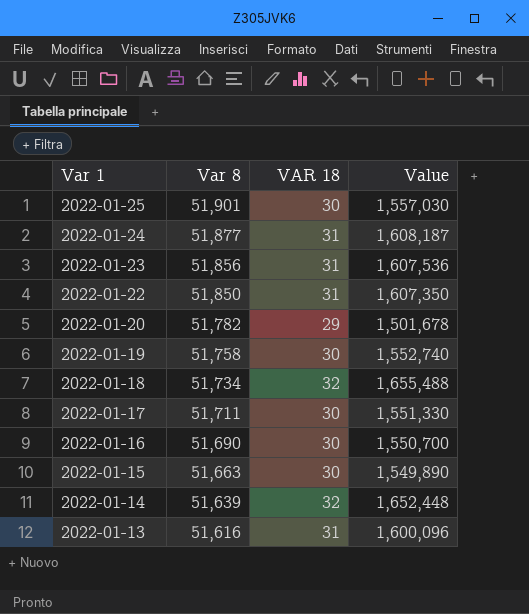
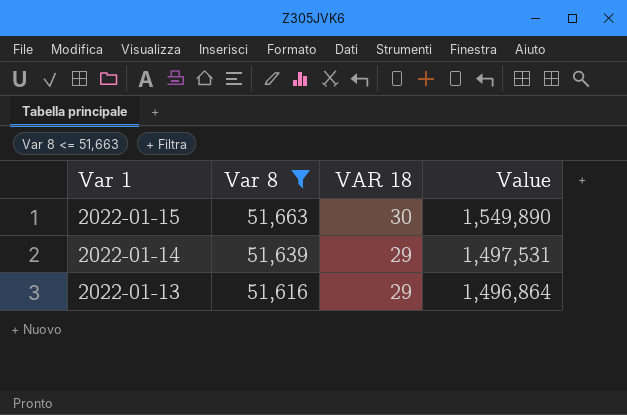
filter: none -> Var 8 <= 51,663
2022-01-14 | VAR 18: 32 -> 29
2022-01-14 | Value: 1,652,448 -> 1,497,531
2022-01-13 | VAR 18: 31 -> 29
2022-01-13 | Value: 1,600,096 -> 1,496,864

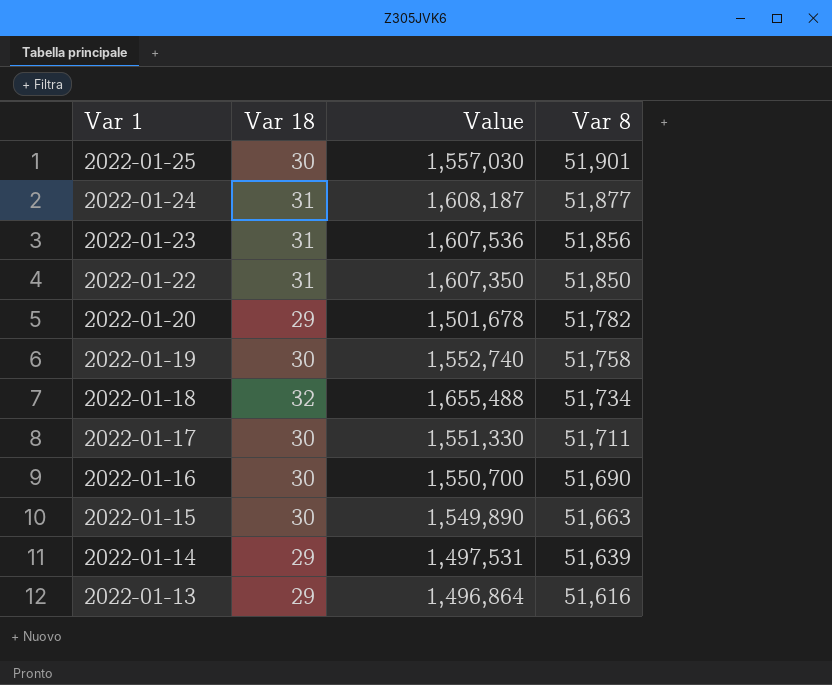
filter: Var 8 <= 51,663 -> none
column name: VAR 18 -> Var 18
column Var 8 | position: 2 -> 4

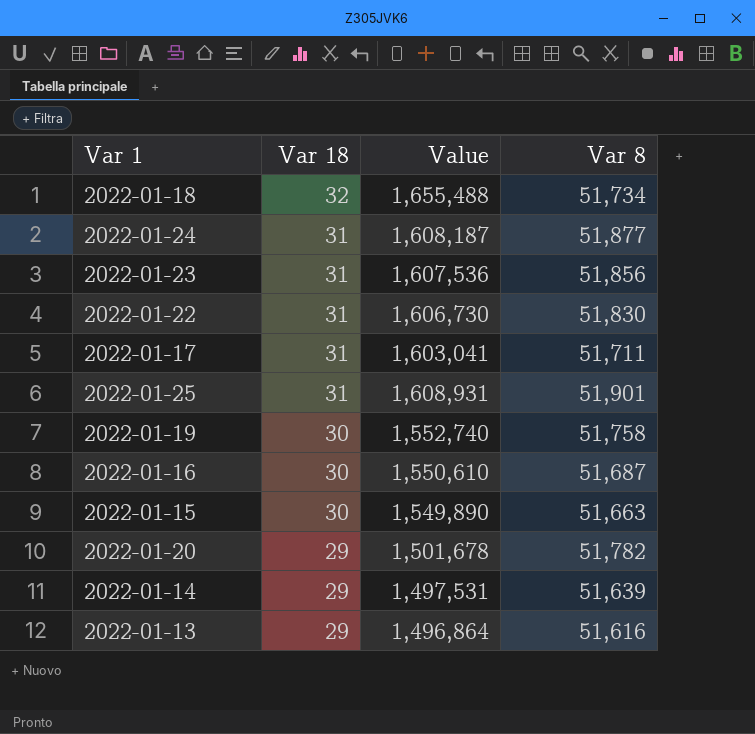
row order: Var 1 descending -> Var 18 descending
2022-01-22 | Value: 1,607,350 -> 1,606,730
2022-01-22 | Var 8: 51,850 -> 51,830
2022-01-17 | Var 18: 30 -> 31
2022-01-17 | Value: 1,551,330 -> 1,603,041
2022-01-25 | Var 18: 30 -> 31
2022-01-25 | Value: 1,557,030 -> 1,608,931
2022-01-16 | Value: 1,550,700 -> 1,550,610
2022-01-16 | Var 8: 51,690 -> 51,687

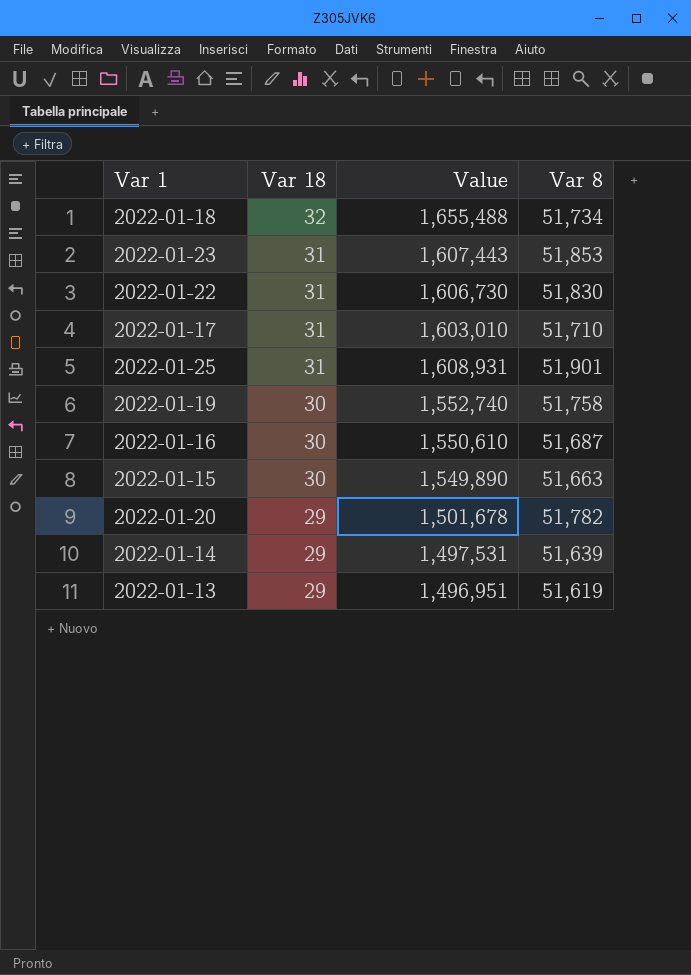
row 2022-01-24: 31 | 1,608,187 | 51,877 -> none
2022-01-23 | Value: 1,607,536 -> 1,607,443
2022-01-23 | Var 8: 51,856 -> 51,853
2022-01-17 | Value: 1,603,041 -> 1,603,010
2022-01-17 | Var 8: 51,711 -> 51,710
2022-01-13 | Value: 1,496,864 -> 1,496,951
2022-01-13 | Var 8: 51,616 -> 51,619

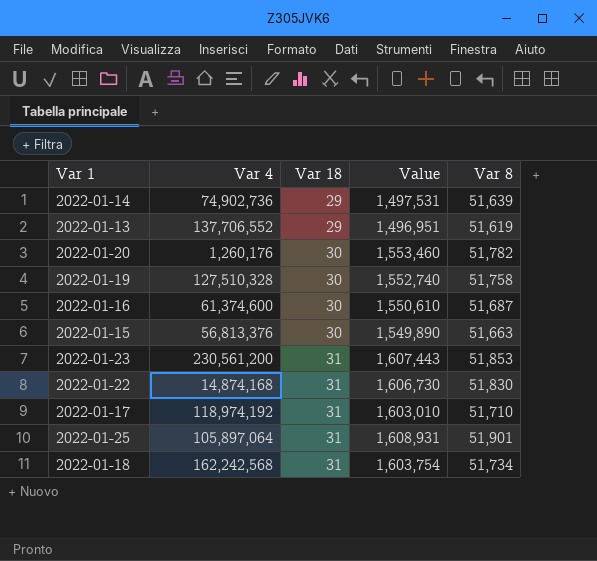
row order: Var 18 descending -> Var 18 ascending
column Var 4 | position: none -> 2
2022-01-20 | Var 18: 29 -> 30
2022-01-20 | Value: 1,501,678 -> 1,553,460
2022-01-18 | Var 18: 32 -> 31
2022-01-18 | Value: 1,655,488 -> 1,603,754

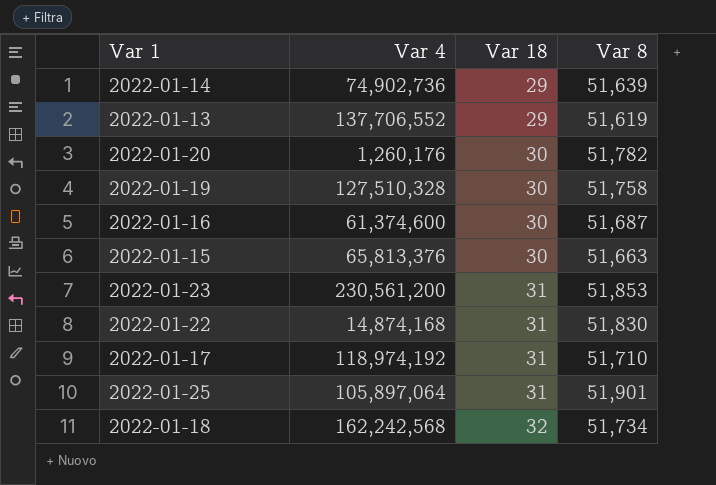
column Value | formula: [Var 18] * [Var 8] -> none
2022-01-15 | Var 4: 56,813,376 -> 65,813,376
2022-01-18 | Var 18: 31 -> 32

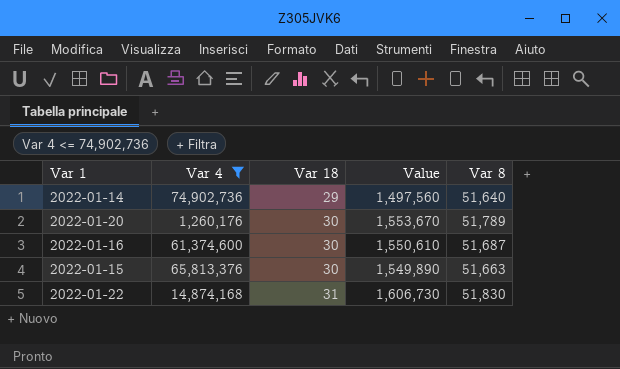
filter: none -> Var 4 <= 74,902,736
column Value | formula: none -> [Var 18] * [Var 8]
2022-01-14 | Var 8: 51,639 -> 51,640
2022-01-20 | Var 8: 51,782 -> 51,789

